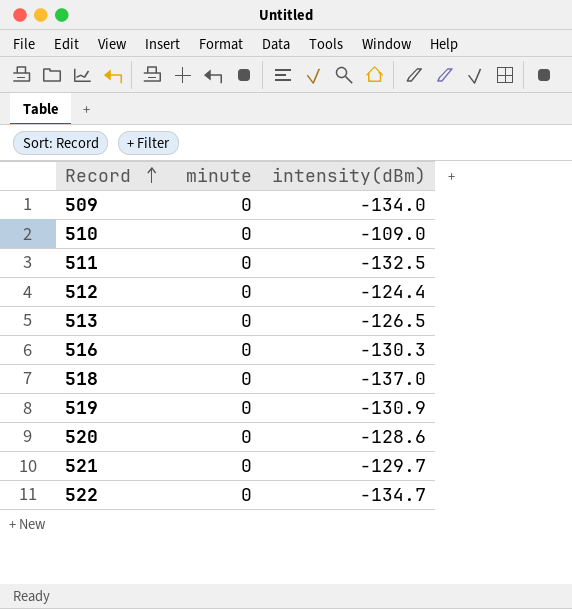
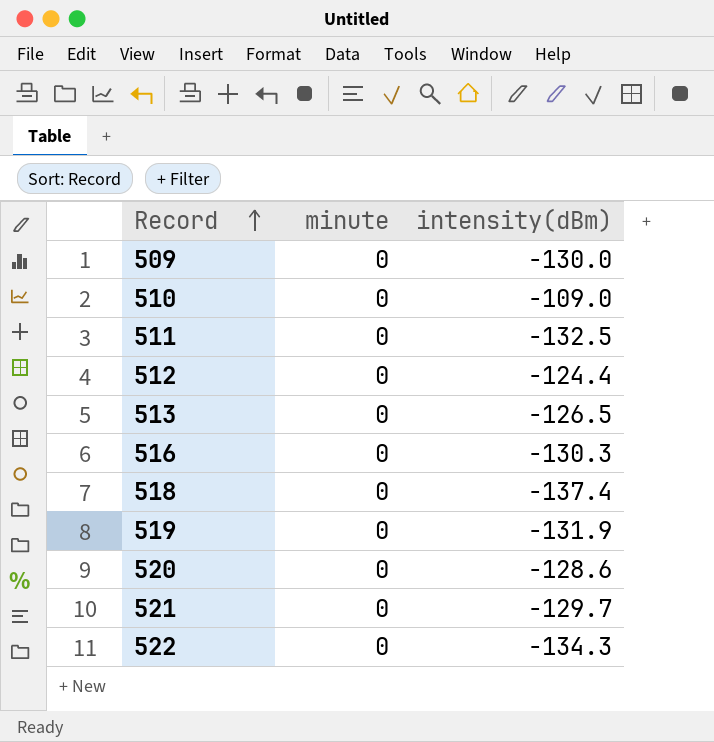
509 | intensity(dBm): -134.0 -> -130.0
518 | intensity(dBm): -137.0 -> -137.4
519 | intensity(dBm): -130.9 -> -131.9
522 | intensity(dBm): -134.7 -> -134.3

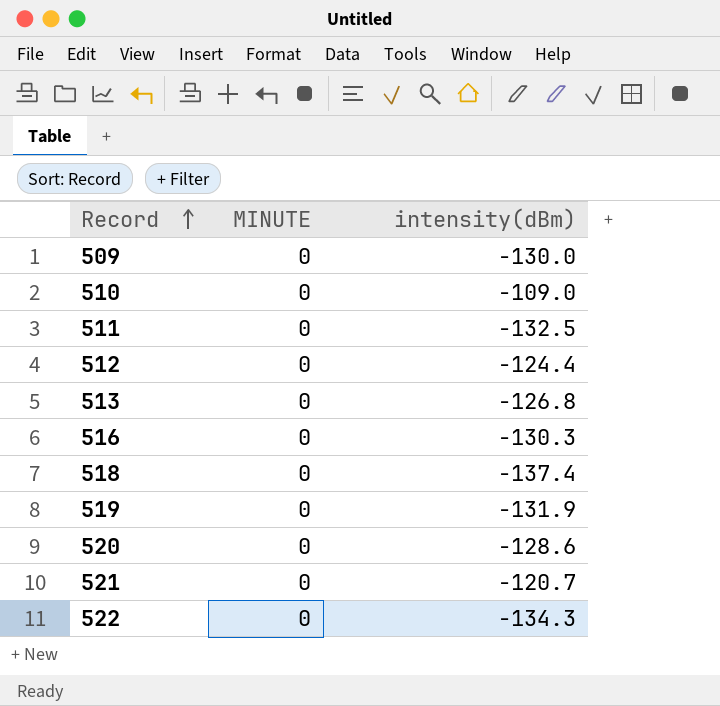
column name: minute -> MINUTE
513 | intensity(dBm): -126.5 -> -126.8
521 | intensity(dBm): -129.7 -> -120.7

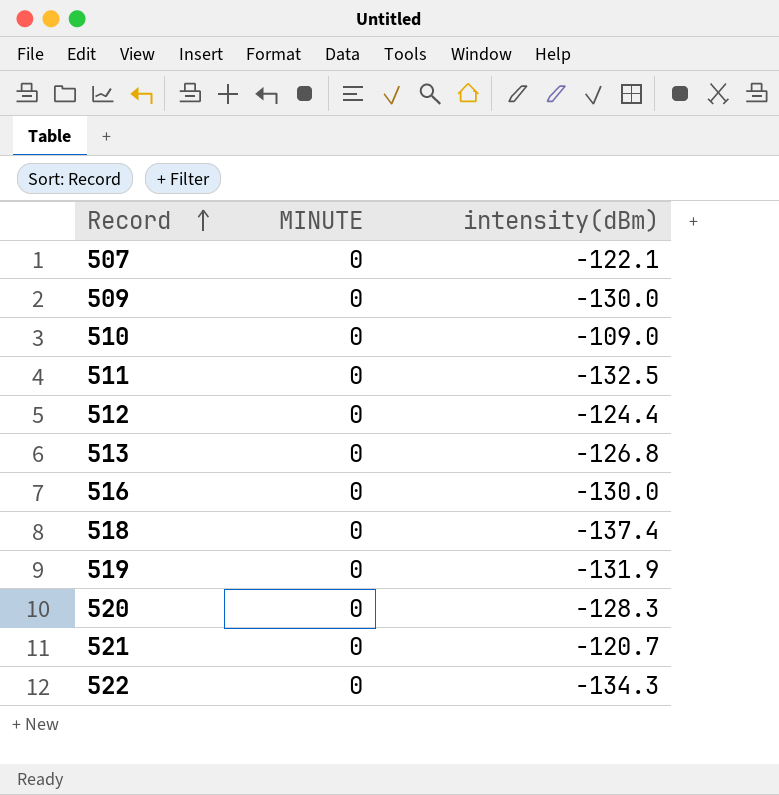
row 507: none -> 0 | -122.1
516 | intensity(dBm): -130.3 -> -130.0
520 | intensity(dBm): -128.6 -> -128.3

